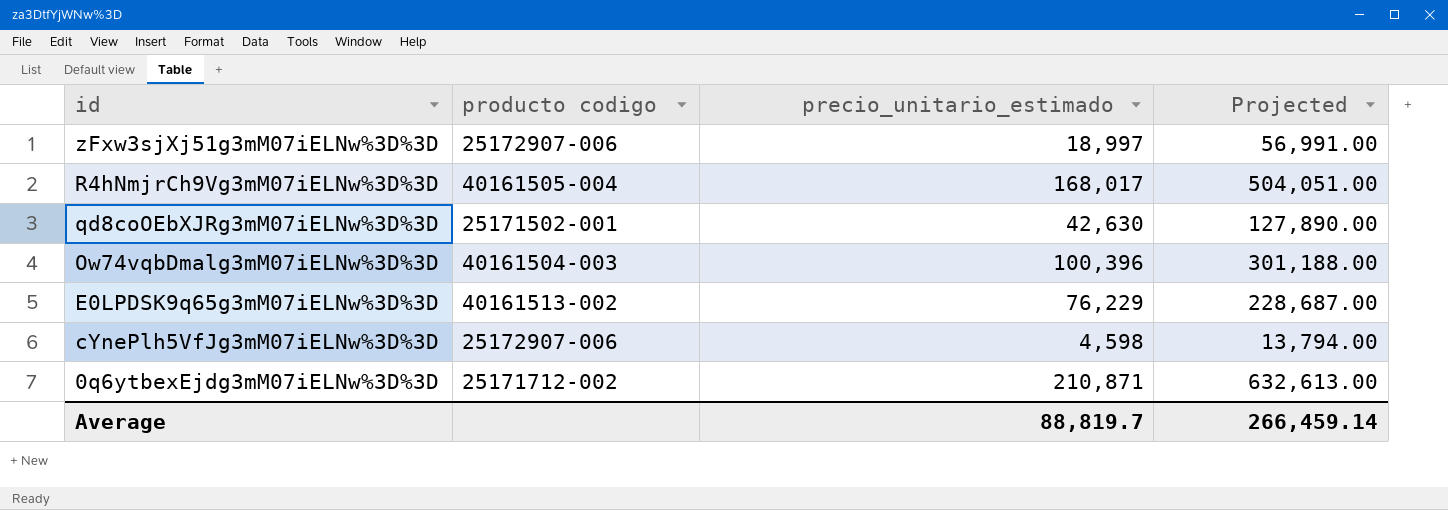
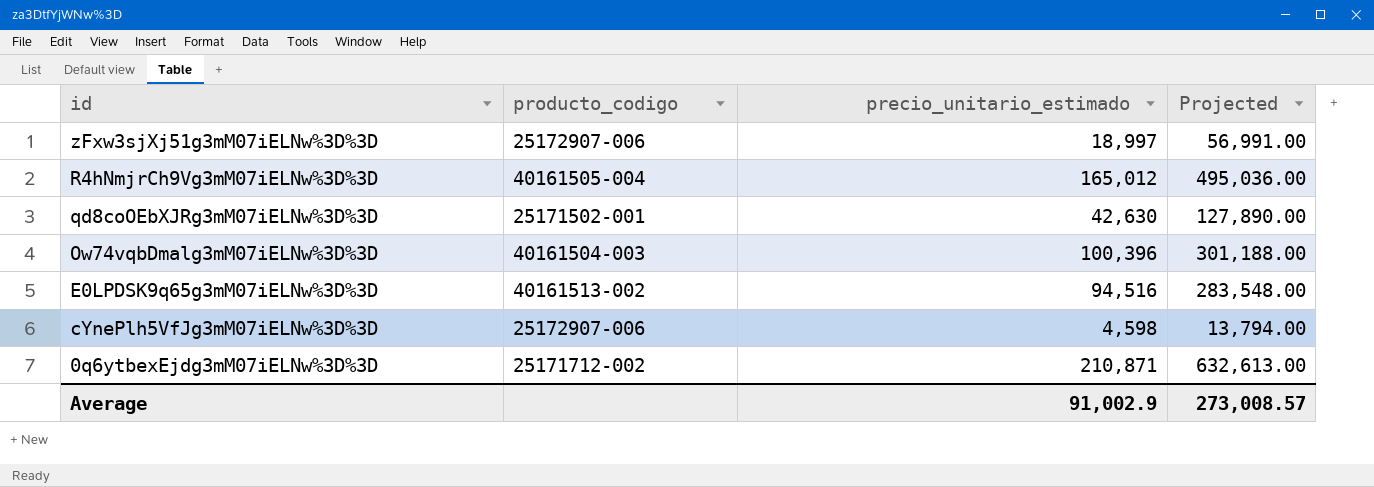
column name: producto codigo -> producto_codigo
R4hNmjrCh9Vg3mM07iELNw%3D%3D | precio_unitario_estimado: 168,017 -> 165,012
R4hNmjrCh9Vg3mM07iELNw%3D%3D | Projected: 504,051.00 -> 495,036.00
E0LPDSK9q65g3mM07iELNw%3D%3D | precio_unitario_estimado: 76,229 -> 94,516
E0LPDSK9q65g3mM07iELNw%3D%3D | Projected: 228,687.00 -> 283,548.00
Average | precio_unitario_estimado: 88,819.7 -> 91,002.9
Average | Projected: 266,459.14 -> 273,008.57

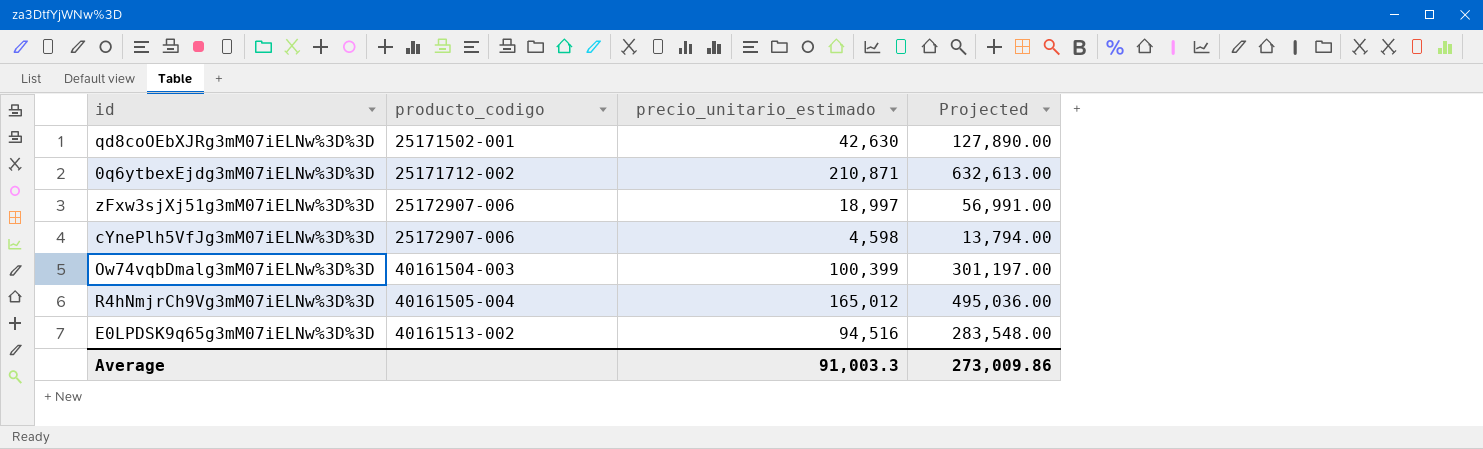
row order: id descending -> producto_codigo ascending
Ow74vqbDmalg3mM07iELNw%3D%3D | precio_unitario_estimado: 100,396 -> 100,399
Ow74vqbDmalg3mM07iELNw%3D%3D | Projected: 301,188.00 -> 301,197.00
Average | precio_unitario_estimado: 91,002.9 -> 91,003.3
Average | Projected: 273,008.57 -> 273,009.86

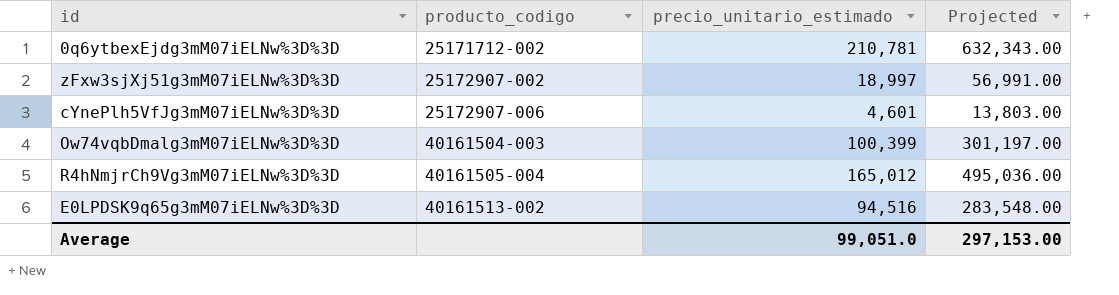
row qd8coOEbXJRg3mM07iELNw%3D%3D: 25171502-001 | 42,630 | 127,890.00 -> none
0q6ytbexEjdg3mM07iELNw%3D%3D | precio_unitario_estimado: 210,871 -> 210,781
0q6ytbexEjdg3mM07iELNw%3D%3D | Projected: 632,613.00 -> 632,343.00
zFxw3sjXj51g3mM07iELNw%3D%3D | producto_codigo: 25172907-006 -> 25172907-002
cYnePlh5VfJg3mM07iELNw%3D%3D | precio_unitario_estimado: 4,598 -> 4,601
cYnePlh5VfJg3mM07iELNw%3D%3D | Projected: 13,794.00 -> 13,803.00
Average | precio_unitario_estimado: 91,003.3 -> 99,051.0
Average | Projected: 273,009.86 -> 297,153.00

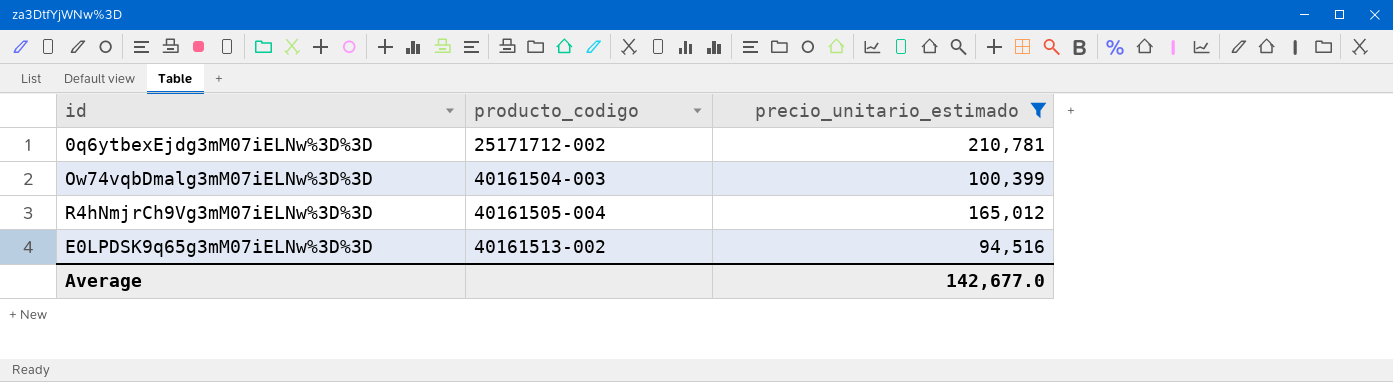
filter: none -> precio_unitario_estimado >= 94,516
column Projected | formula: [precio_unitario_estimado] * 3 -> none
Average | precio_unitario_estimado: 99,051.0 -> 142,677.0

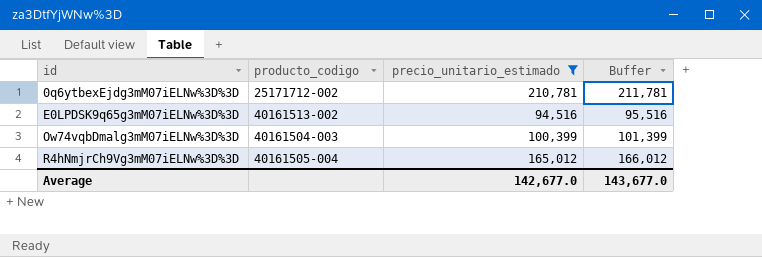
row order: producto_codigo ascending -> id ascending
column Buffer | formula: none -> [precio_unitario_estimado] + 1000

